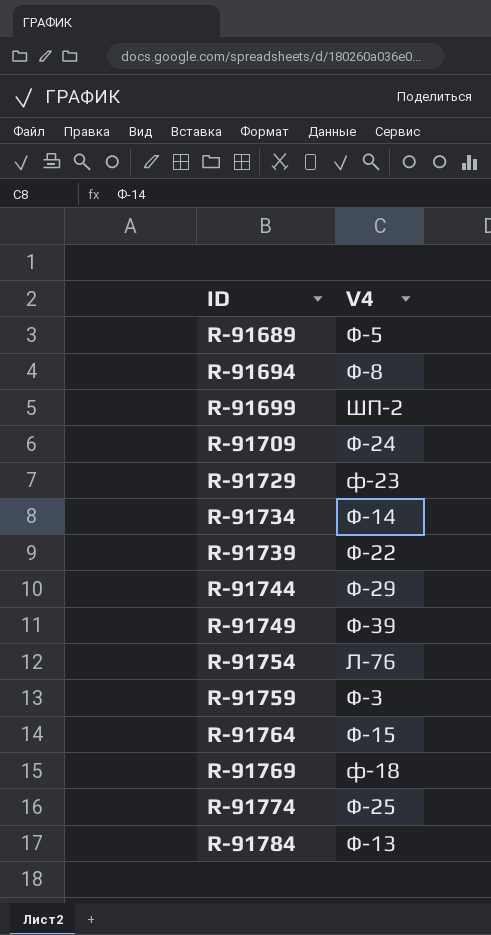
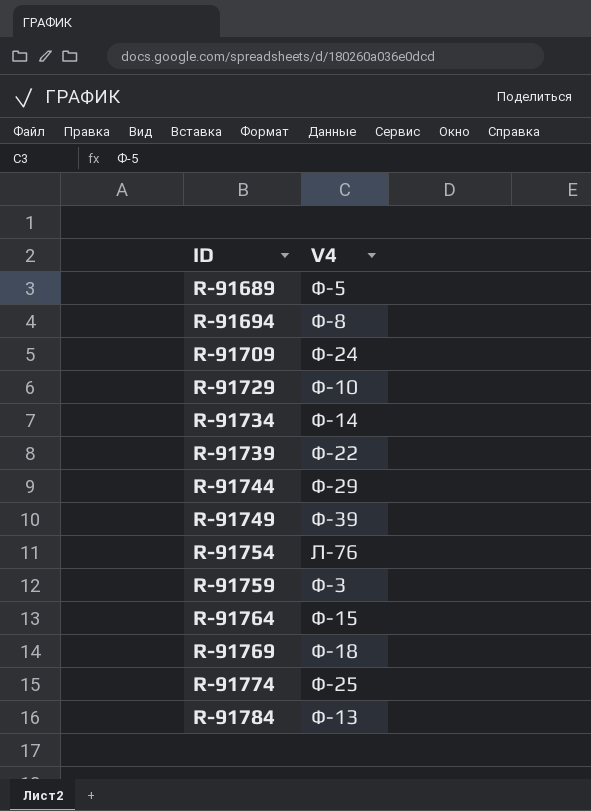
row R-91699: ШП-2 -> none
R-91729 | V4: ф-23 -> Ф-10
R-91769 | V4: ф-18 -> Ф-18

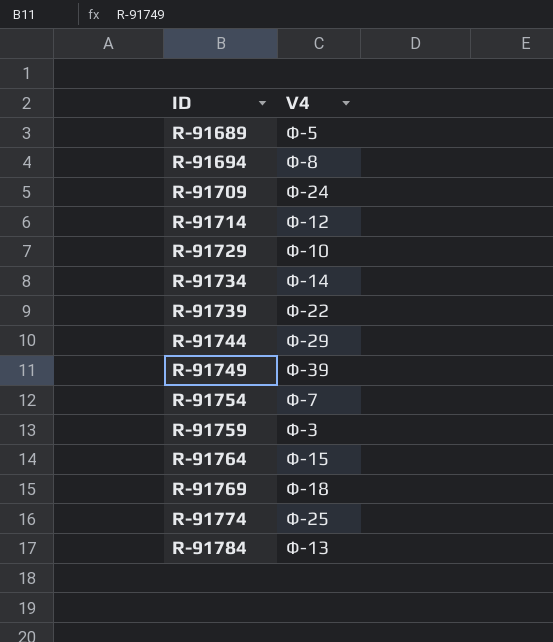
row R-91714: none -> Ф-12
R-91754 | V4: Л-76 -> Ф-7

